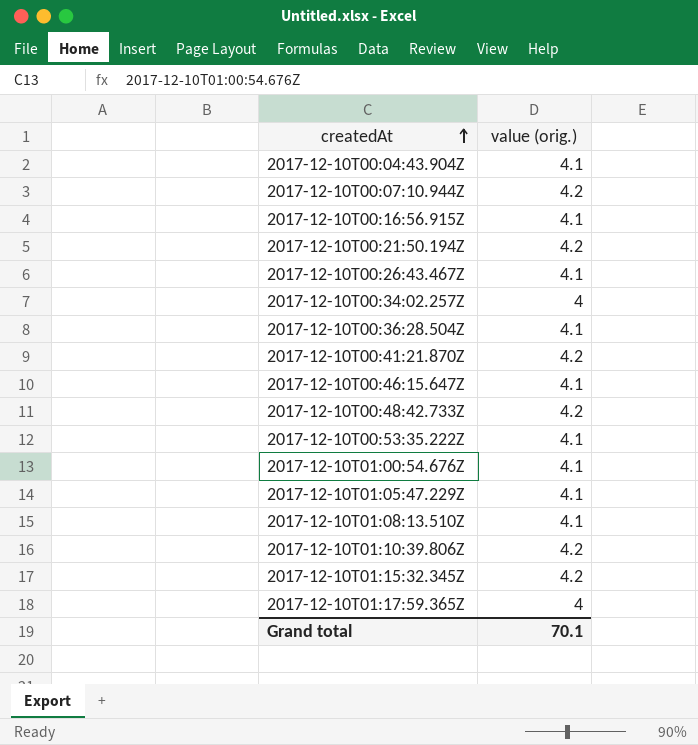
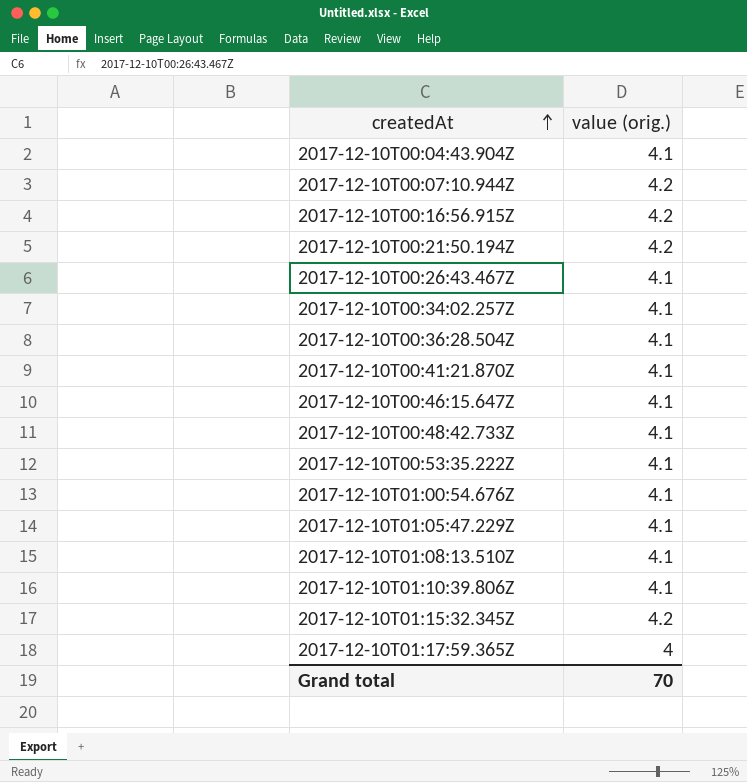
2017-12-10T00:16:56.915Z | value (orig.): 4.1 -> 4.2
2017-12-10T00:34:02.257Z | value (orig.): 4 -> 4.1
2017-12-10T00:41:21.870Z | value (orig.): 4.2 -> 4.1
2017-12-10T00:48:42.733Z | value (orig.): 4.2 -> 4.1
2017-12-10T01:10:39.806Z | value (orig.): 4.2 -> 4.1
Grand total | value (orig.): 70.1 -> 70

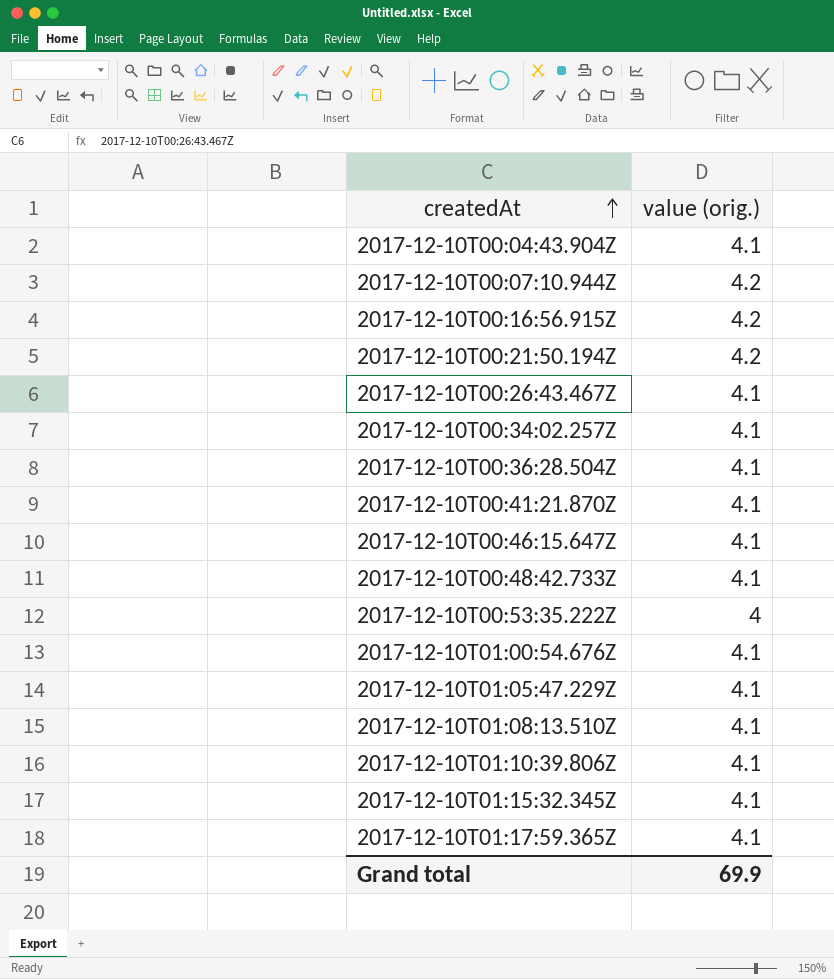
2017-12-10T00:53:35.222Z | value (orig.): 4.1 -> 4
2017-12-10T01:15:32.345Z | value (orig.): 4.2 -> 4.1
2017-12-10T01:17:59.365Z | value (orig.): 4 -> 4.1
Grand total | value (orig.): 70 -> 69.9

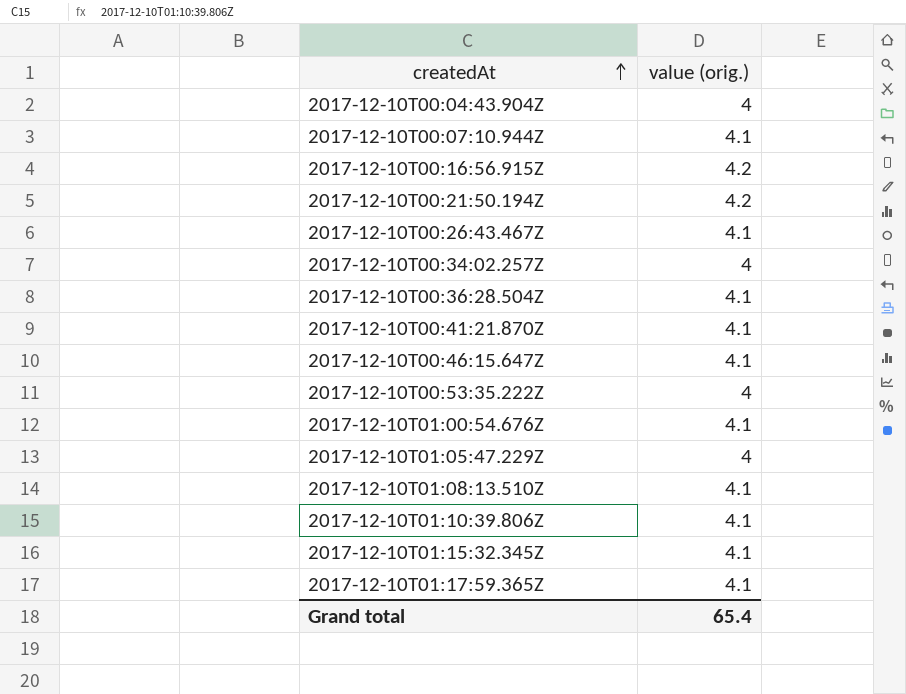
row 2017-12-10T00:48:42.733Z: 4.1 -> none
2017-12-10T00:04:43.904Z | value (orig.): 4.1 -> 4
2017-12-10T00:07:10.944Z | value (orig.): 4.2 -> 4.1
2017-12-10T00:34:02.257Z | value (orig.): 4.1 -> 4
2017-12-10T01:05:47.229Z | value (orig.): 4.1 -> 4
Grand total | value (orig.): 69.9 -> 65.4

